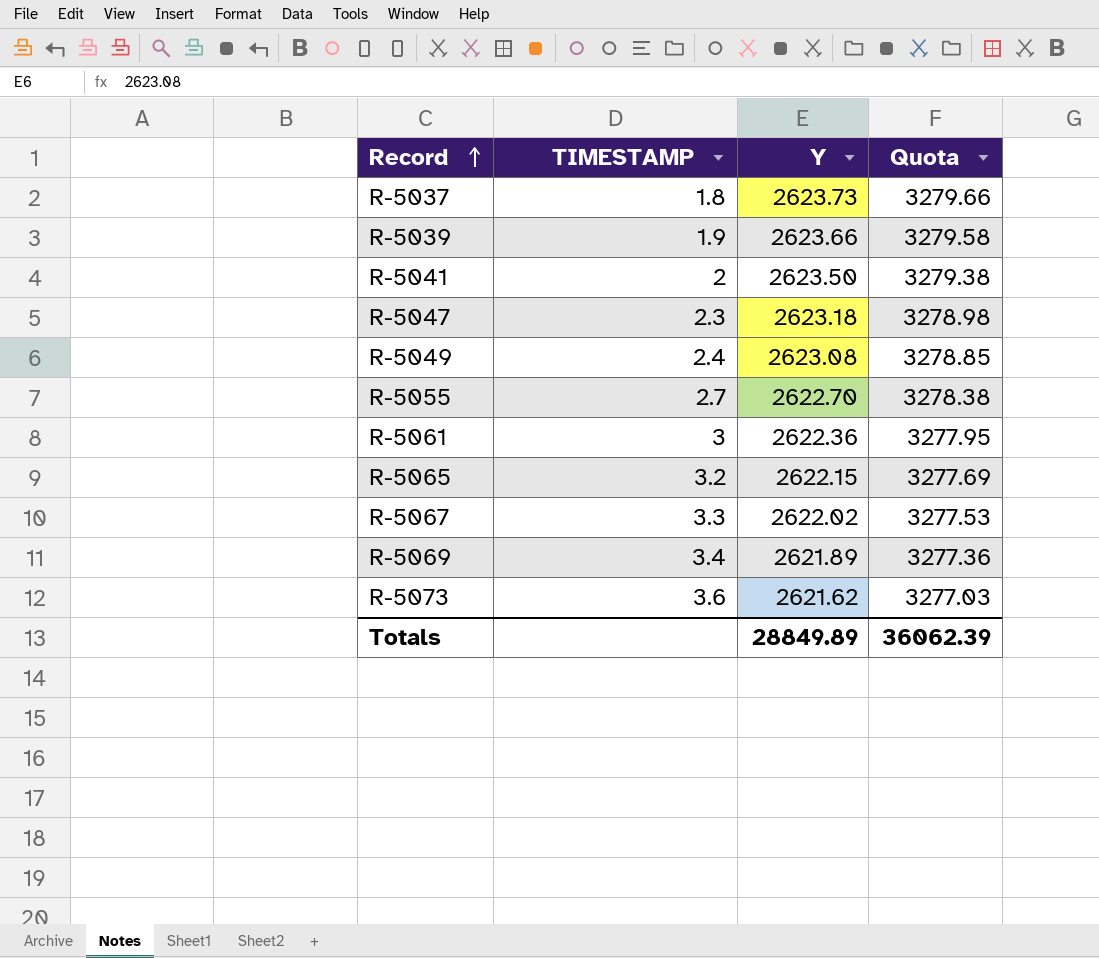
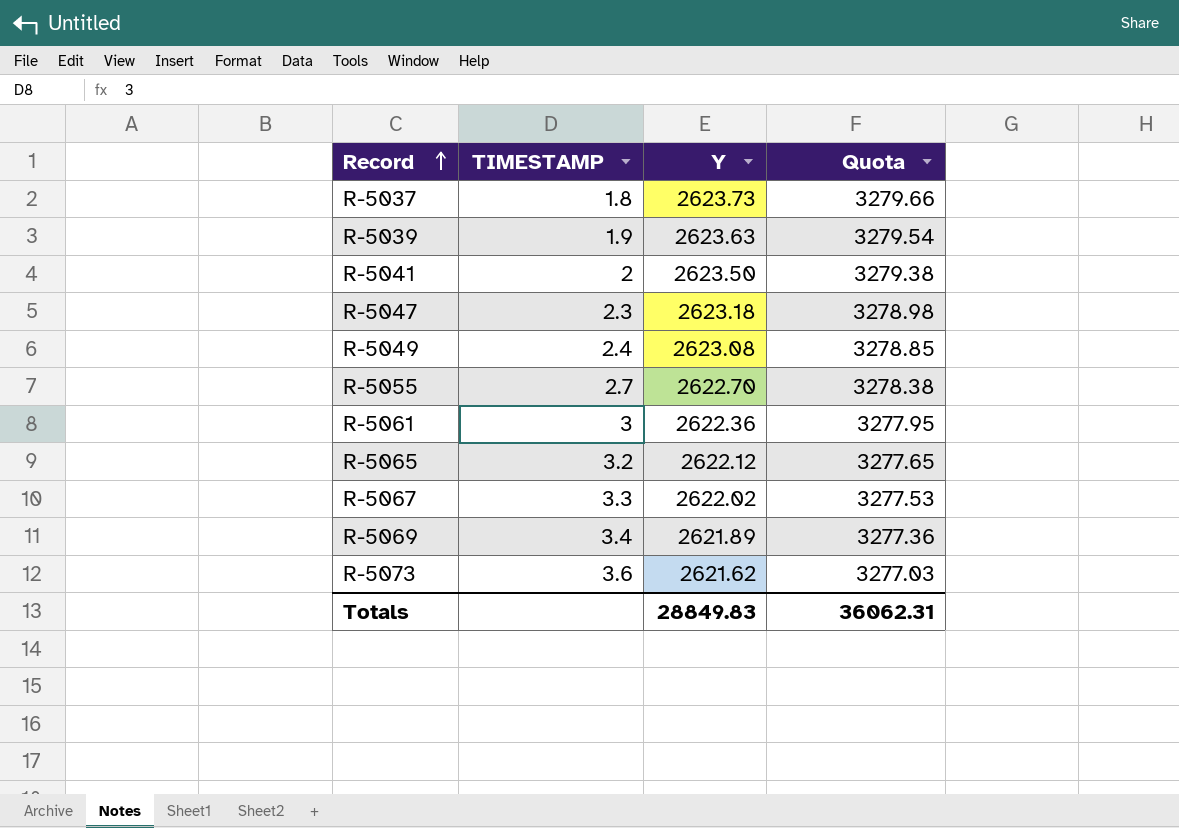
R-5039 | Y: 2623.66 -> 2623.63
R-5039 | Quota: 3279.58 -> 3279.54
R-5065 | Y: 2622.15 -> 2622.12
R-5065 | Quota: 3277.69 -> 3277.65
Totals | Y: 28849.89 -> 28849.83
Totals | Quota: 36062.39 -> 36062.31

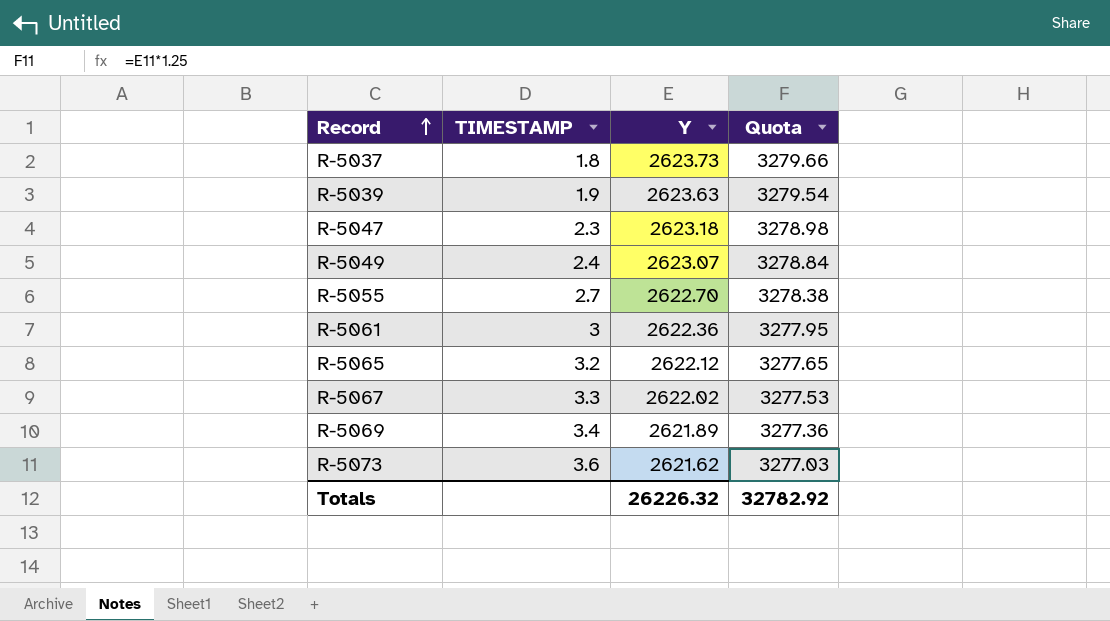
row R-5041: 2 | 2623.50 | 3279.38 -> none
R-5049 | Y: 2623.08 -> 2623.07
R-5049 | Quota: 3278.85 -> 3278.84
Totals | Y: 28849.83 -> 26226.32
Totals | Quota: 36062.31 -> 32782.92

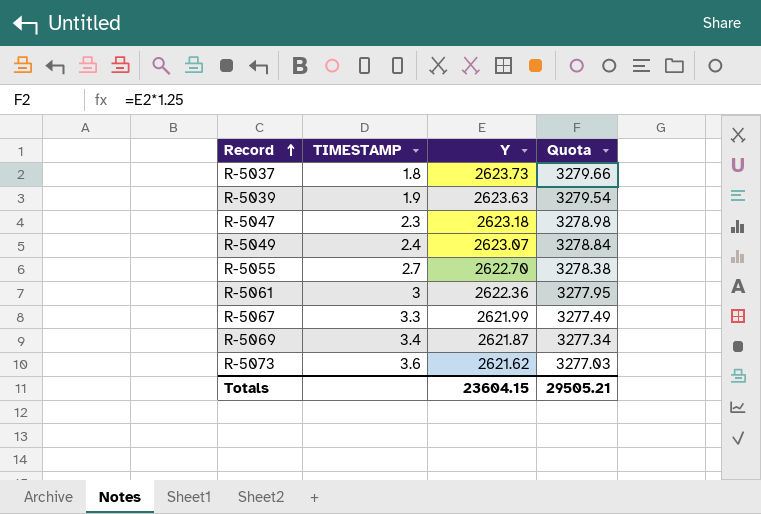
row R-5065: 3.2 | 2622.12 | 3277.65 -> none
R-5067 | Y: 2622.02 -> 2621.99
R-5067 | Quota: 3277.53 -> 3277.49
R-5069 | Y: 2621.89 -> 2621.87
R-5069 | Quota: 3277.36 -> 3277.34
Totals | Y: 26226.32 -> 23604.15
Totals | Quota: 32782.92 -> 29505.21

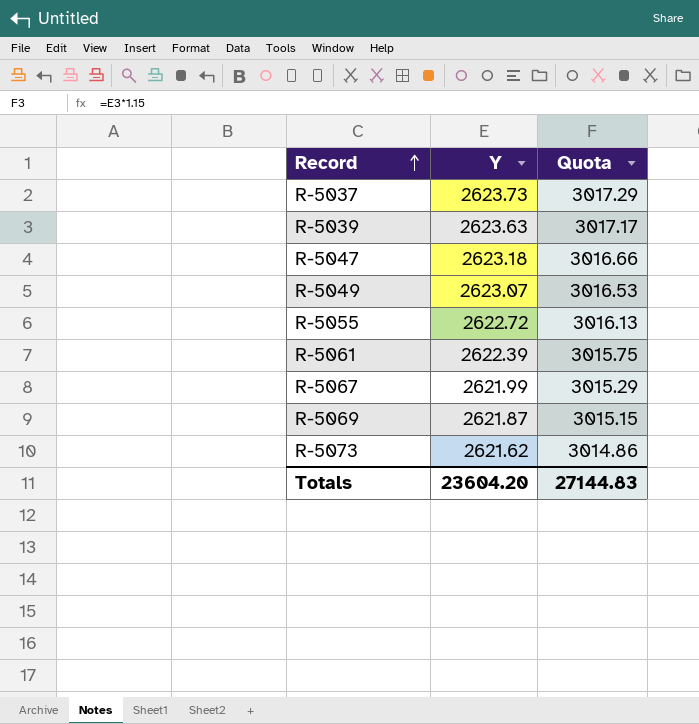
column TIMESTAMP | position: 2 -> none
column Quota | formula: [Y] * 1.25 -> [Y] * 1.15
R-5055 | Y: 2622.70 -> 2622.72
R-5061 | Y: 2622.36 -> 2622.39
Totals | Y: 23604.15 -> 23604.20
Totals | Quota: 29505.21 -> 27144.83

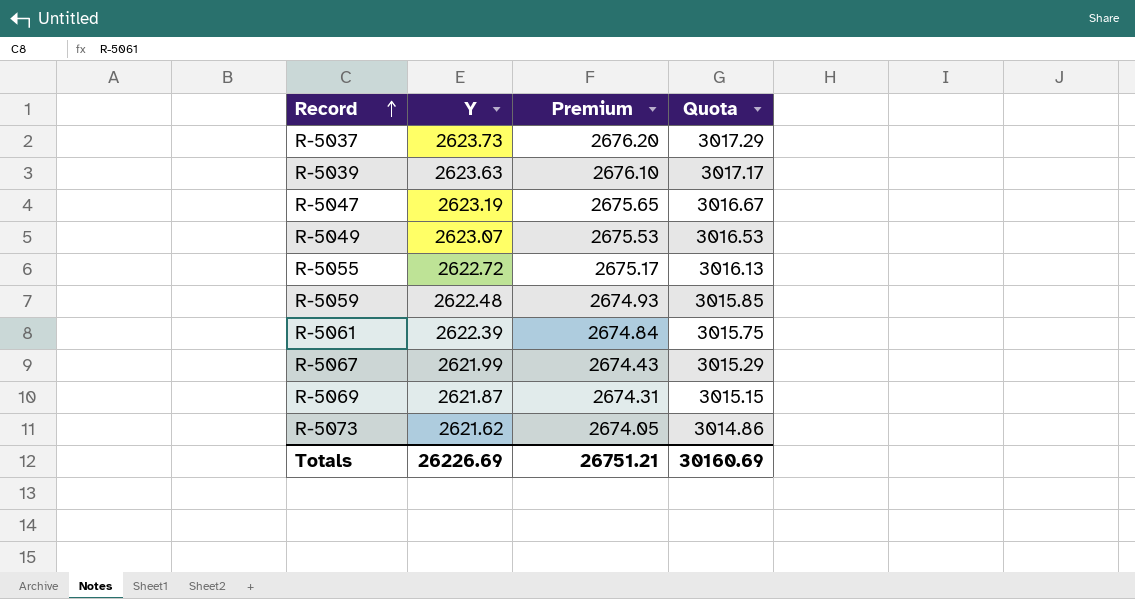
column Premium | formula: none -> [Y] * 1.02
R-5047 | Y: 2623.18 -> 2623.19
R-5047 | Quota: 3016.66 -> 3016.67
row R-5059: none -> 2622.48 | 2674.93 | 3015.85
Totals | Y: 23604.20 -> 26226.69
Totals | Quota: 27144.83 -> 30160.69

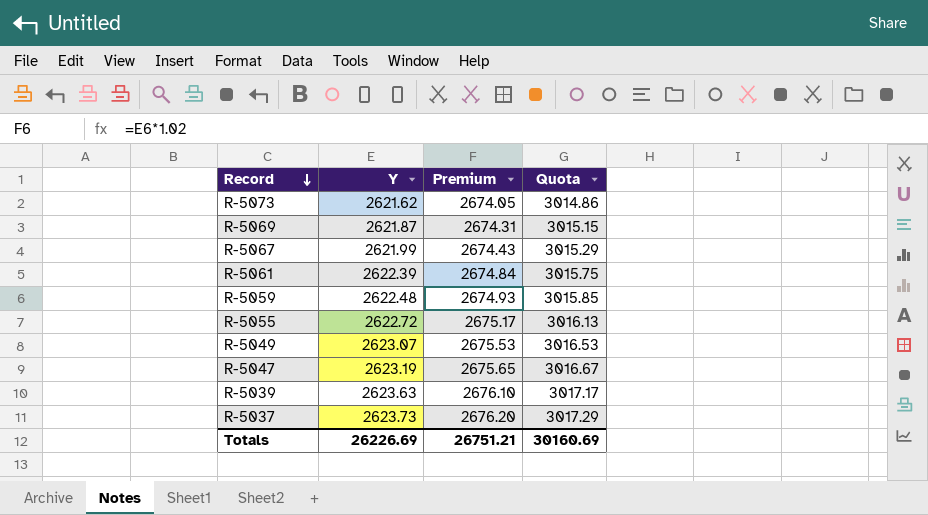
row order: Record ascending -> Record descending

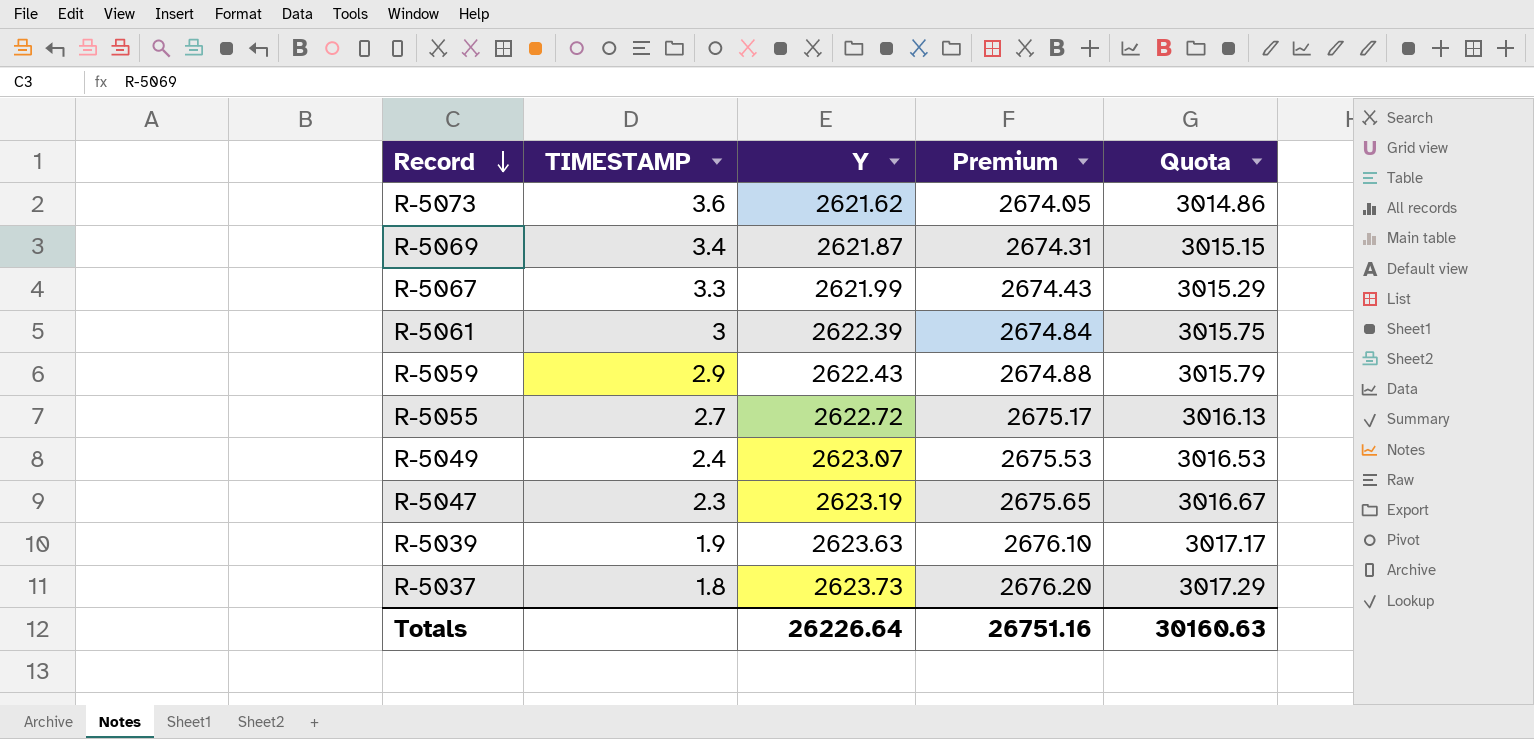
column TIMESTAMP | position: none -> 2
R-5059 | Y: 2622.48 -> 2622.43
R-5059 | Premium: 2674.93 -> 2674.88
R-5059 | Quota: 3015.85 -> 3015.79
Totals | Y: 26226.69 -> 26226.64
Totals | Premium: 26751.21 -> 26751.16
Totals | Quota: 30160.69 -> 30160.63

